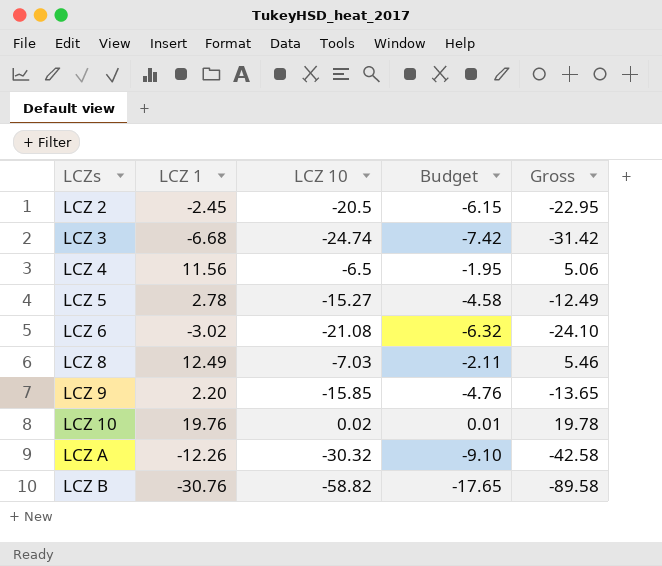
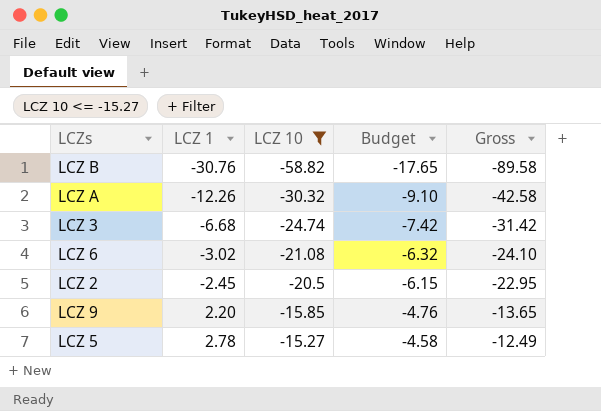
filter: none -> LCZ 10 <= -15.27
row order: LCZs ascending -> LCZ 1 ascending

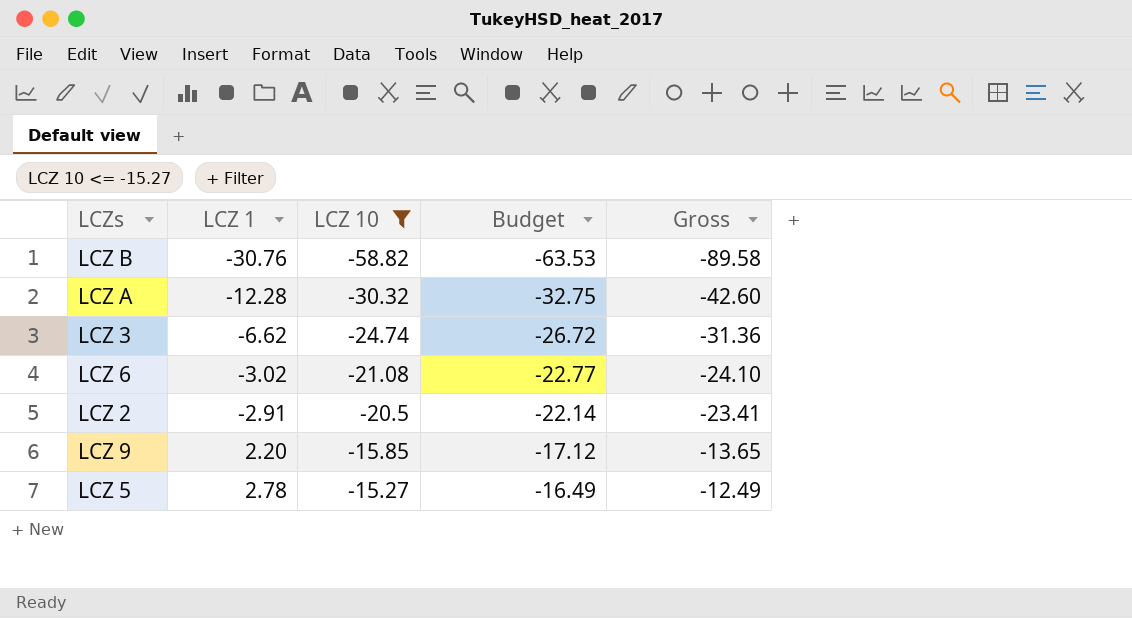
column Budget | formula: [LCZ 10] * 0.3 -> [LCZ 10] * 1.08
LCZ A | LCZ 1: -12.26 -> -12.28
LCZ A | Gross: -42.58 -> -42.60
LCZ 3 | LCZ 1: -6.68 -> -6.62
LCZ 3 | Gross: -31.42 -> -31.36
LCZ 2 | LCZ 1: -2.45 -> -2.91
LCZ 2 | Gross: -22.95 -> -23.41

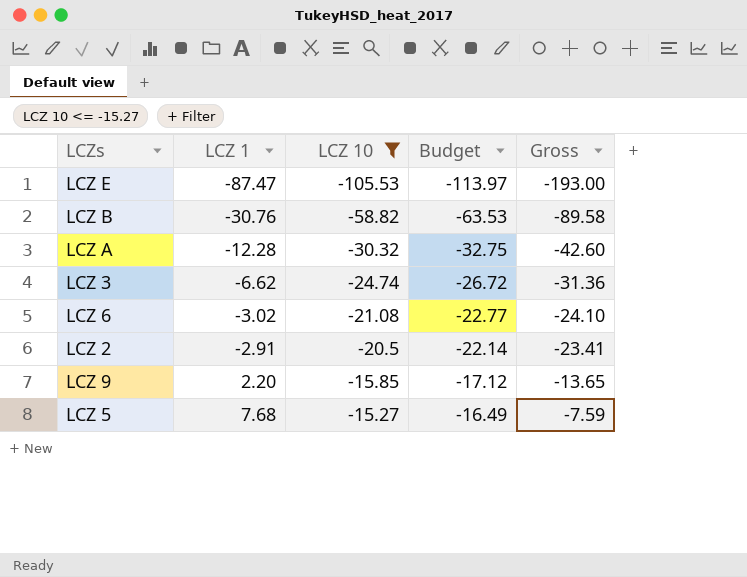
row LCZ E: none -> -87.47 | -105.53 | -113.97 | -193.00
LCZ 5 | LCZ 1: 2.78 -> 7.68
LCZ 5 | Gross: -12.49 -> -7.59

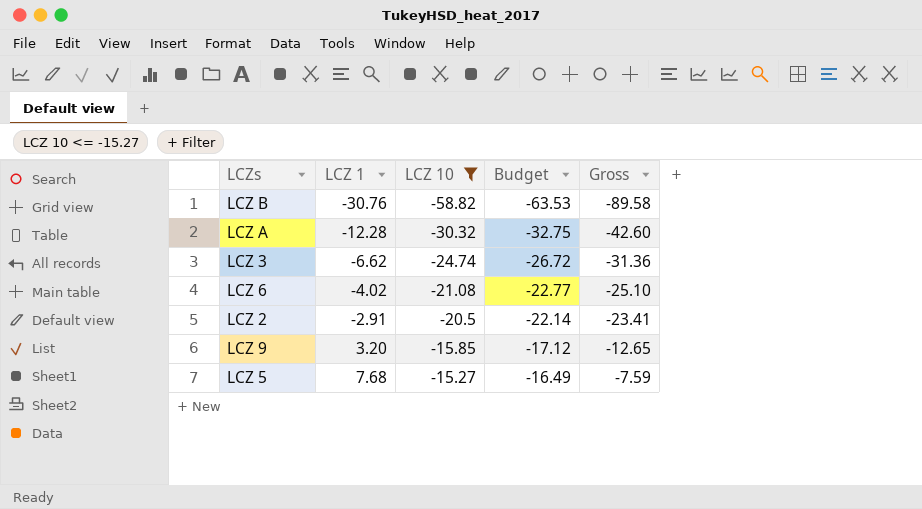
row LCZ E: -87.47 | -105.53 | -113.97 | -193.00 -> none
LCZ 6 | LCZ 1: -3.02 -> -4.02
LCZ 6 | Gross: -24.10 -> -25.10
LCZ 9 | LCZ 1: 2.20 -> 3.20
LCZ 9 | Gross: -13.65 -> -12.65

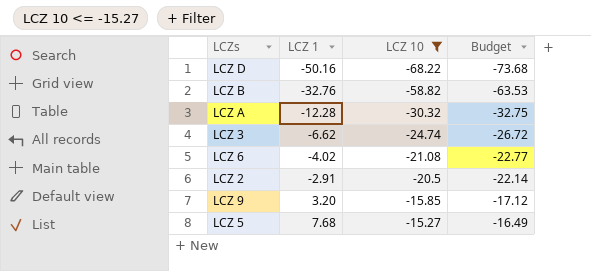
column Gross | formula: [LCZ 1] + [LCZ 10] -> none
row LCZ D: none -> -50.16 | -68.22 | -73.68
LCZ B | LCZ 1: -30.76 -> -32.76

